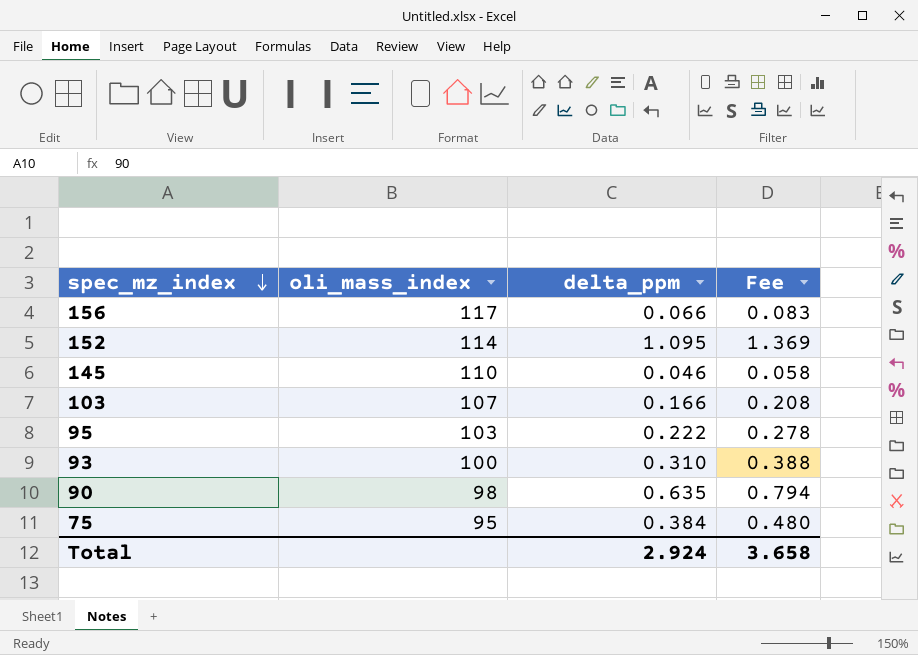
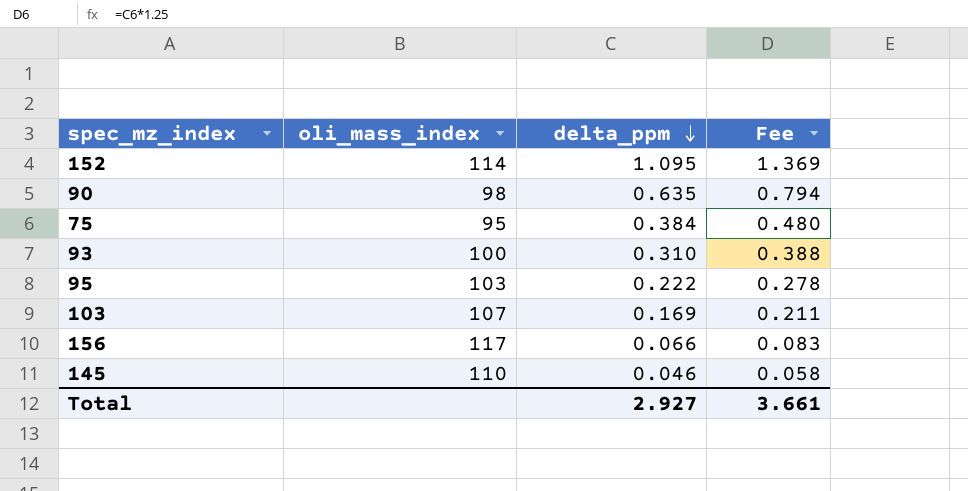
row order: spec_mz_index descending -> delta_ppm descending
103 | delta_ppm: 0.166 -> 0.169
103 | Fee: 0.208 -> 0.211
Total | delta_ppm: 2.924 -> 2.927
Total | Fee: 3.658 -> 3.661

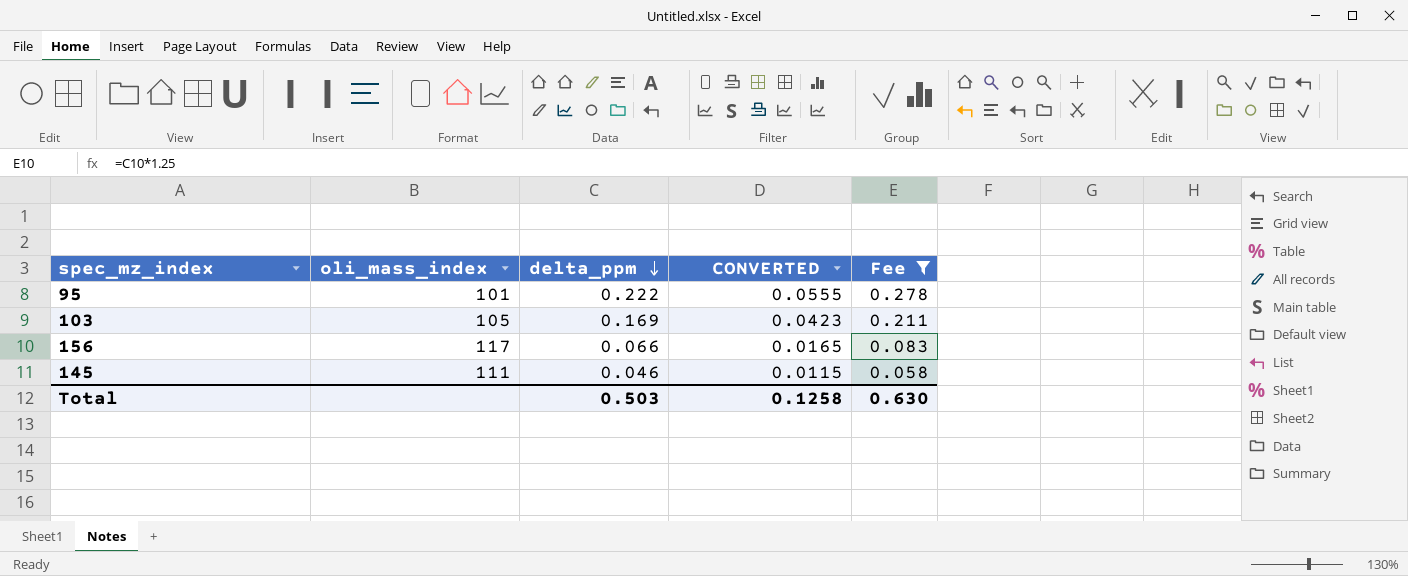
filter: none -> Fee <= 0.278
column CONVERTED | formula: none -> [delta_ppm] * 0.25
95 | oli_mass_index: 103 -> 101
103 | oli_mass_index: 107 -> 105
145 | oli_mass_index: 110 -> 111
Total | delta_ppm: 2.927 -> 0.503
Total | Fee: 3.661 -> 0.630

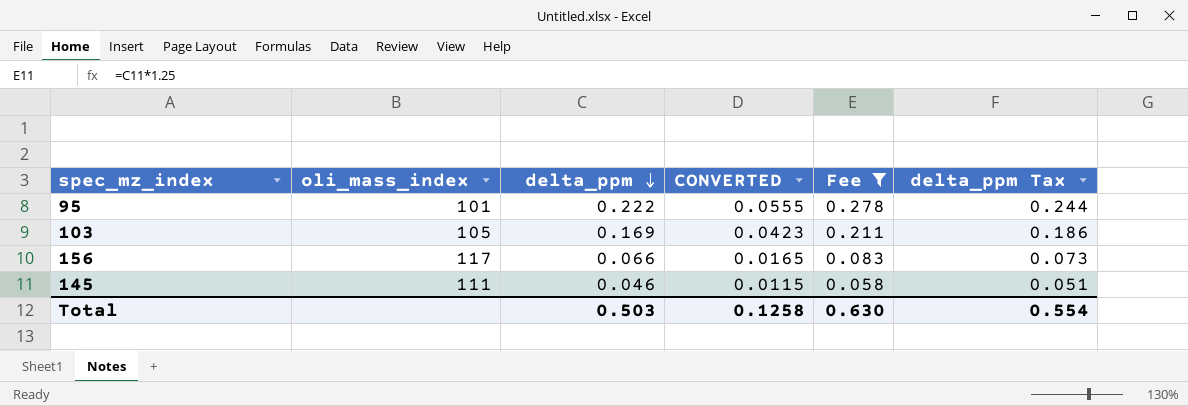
column delta_ppm Tax | formula: none -> [delta_ppm] * 1.1

